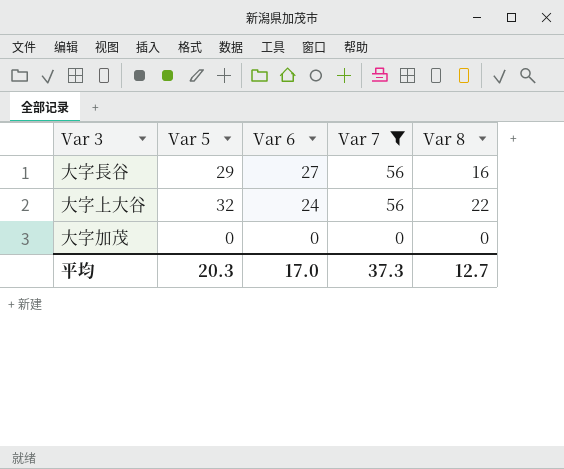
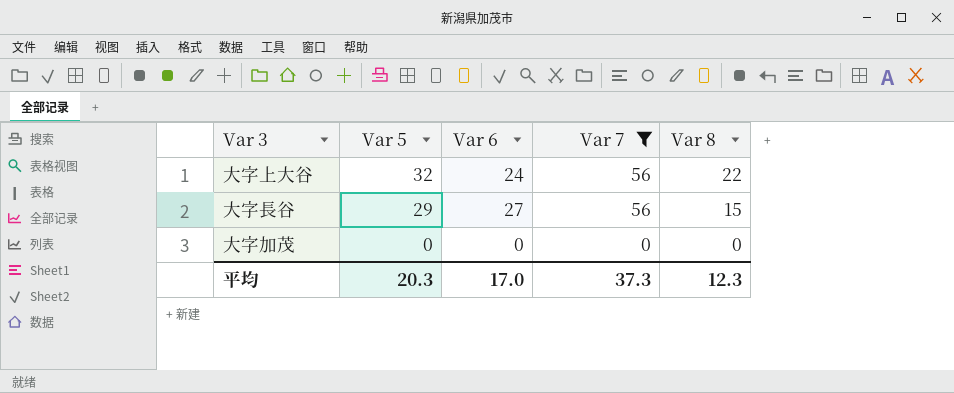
row order: Var 6 descending -> Var 5 descending
大字長谷 | Var 8: 16 -> 15
平均 | Var 8: 12.7 -> 12.3

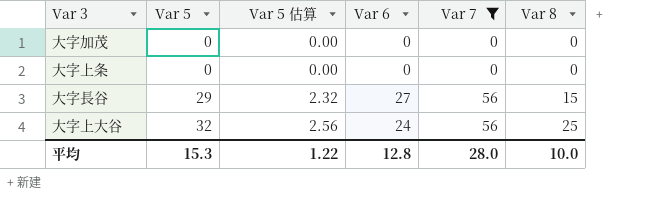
row order: Var 5 descending -> Var 5 ascending
column Var 5 估算 | formula: none -> [Var 5] * 0.08
row 大字上条: none -> 0 | 0.00 | 0 | 0 | 0
大字上大谷 | Var 8: 22 -> 25
平均 | Var 5: 20.3 -> 15.3
平均 | Var 6: 17.0 -> 12.8
平均 | Var 7: 37.3 -> 28.0
平均 | Var 8: 12.3 -> 10.0

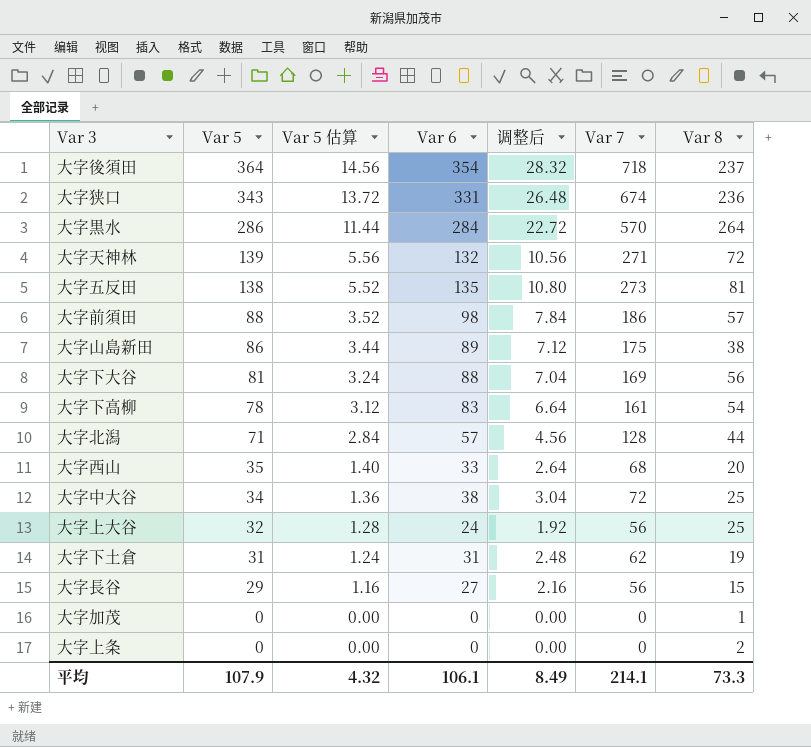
filter: Var 7 <= 56 -> none
row order: Var 5 ascending -> Var 5 descending
column Var 5 估算 | formula: [Var 5] * 0.08 -> [Var 5] * 0.04
column 调整后 | formula: none -> [Var 6] * 0.08
大字加茂 | Var 8: 0 -> 1
大字上条 | Var 8: 0 -> 2
平均 | Var 5: 15.3 -> 107.9
平均 | Var 5 估算: 1.22 -> 4.32
平均 | Var 6: 12.8 -> 106.1
平均 | Var 7: 28.0 -> 214.1
平均 | Var 8: 10.0 -> 73.3

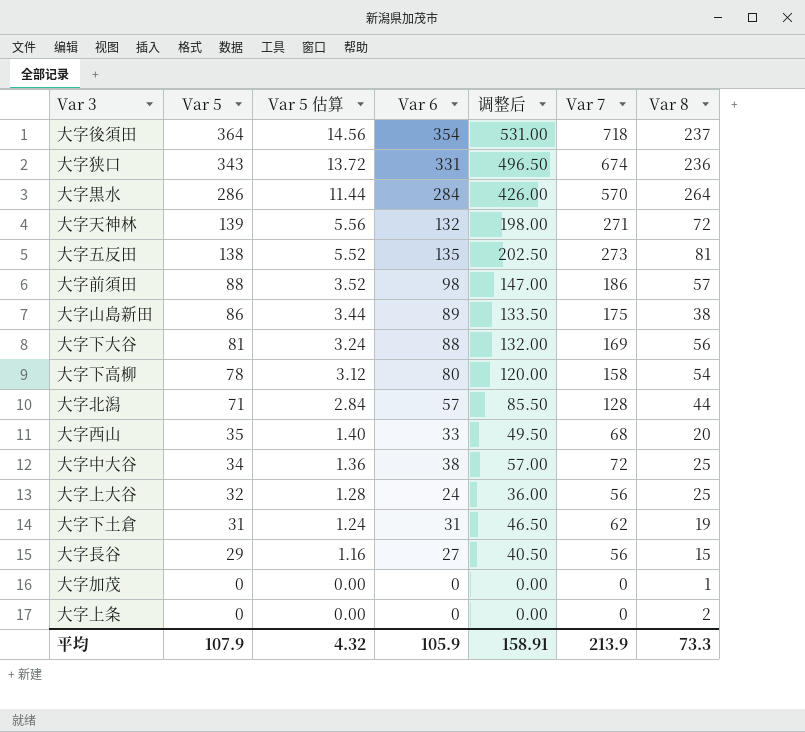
column 调整后 | formula: [Var 6] * 0.08 -> [Var 6] * 1.5
大字下高柳 | Var 6: 83 -> 80
大字下高柳 | Var 7: 161 -> 158
平均 | Var 6: 106.1 -> 105.9
平均 | 调整后: 8.49 -> 158.91
平均 | Var 7: 214.1 -> 213.9

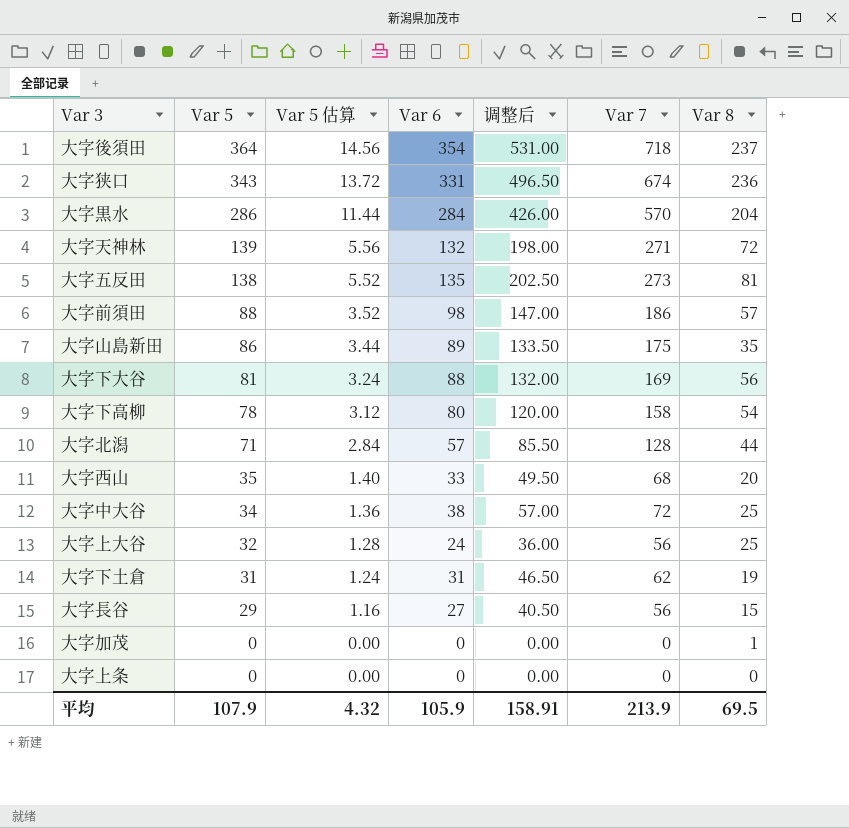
大字黒水 | Var 8: 264 -> 204
大字山島新田 | Var 8: 38 -> 35
大字上条 | Var 8: 2 -> 0
平均 | Var 8: 73.3 -> 69.5

